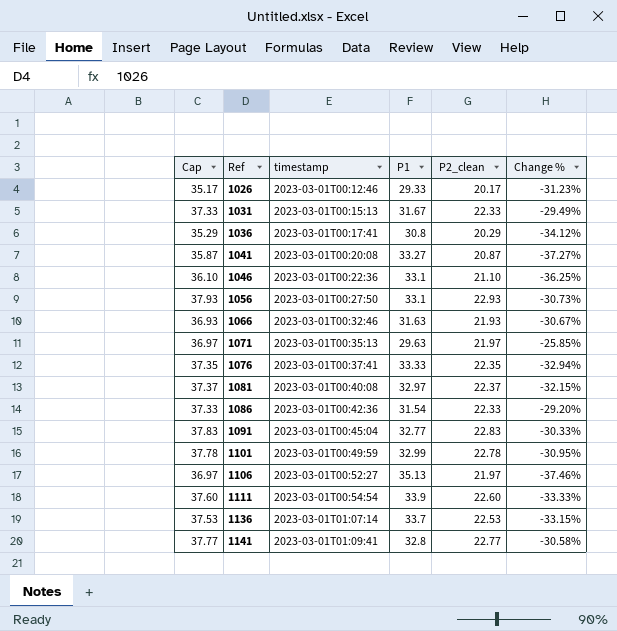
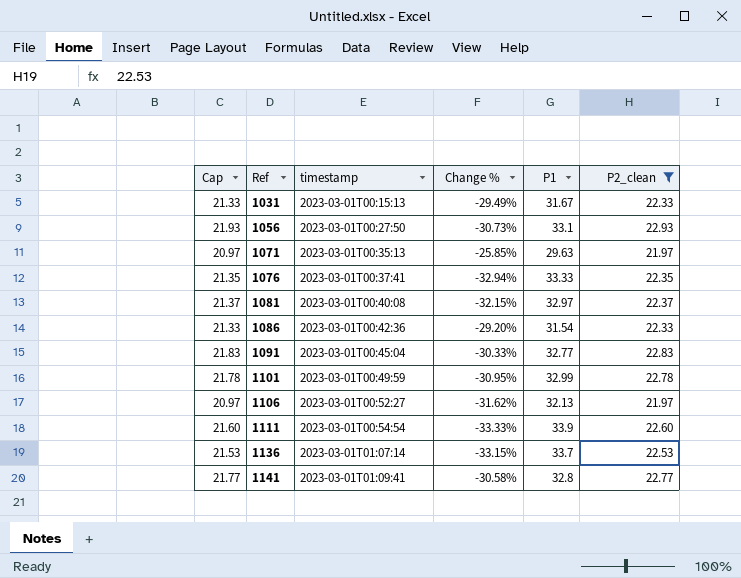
filter: none -> P2_clean >= 21.97
column Cap | formula: [P2_clean] + 15 -> [P2_clean] - 1
column Change % | position: 6 -> 4
1106 | Change %: -37.46% -> -31.62%
1106 | P1: 35.13 -> 32.13

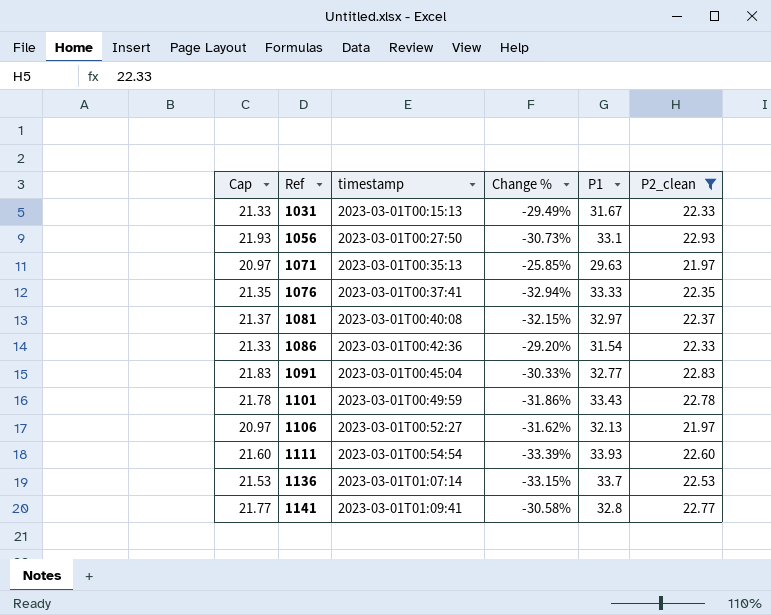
1101 | Change %: -30.95% -> -31.86%
1101 | P1: 32.99 -> 33.43
1111 | Change %: -33.33% -> -33.39%
1111 | P1: 33.9 -> 33.93

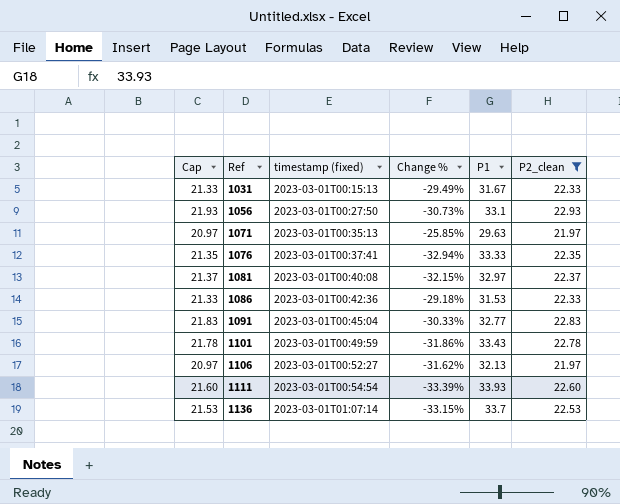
column name: timestamp -> timestamp (fixed)
row 1141: 21.77 | 2023-03-01T01:09:41 | -30.58% | 32.8 | 22.77 -> none
1086 | Change %: -29.20% -> -29.18%
1086 | P1: 31.54 -> 31.53

